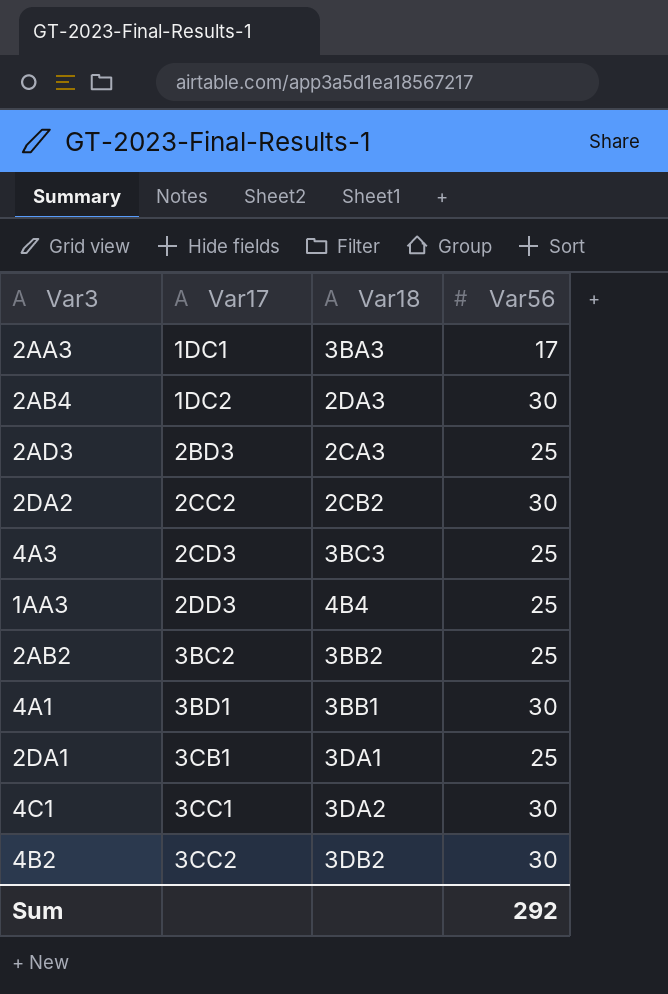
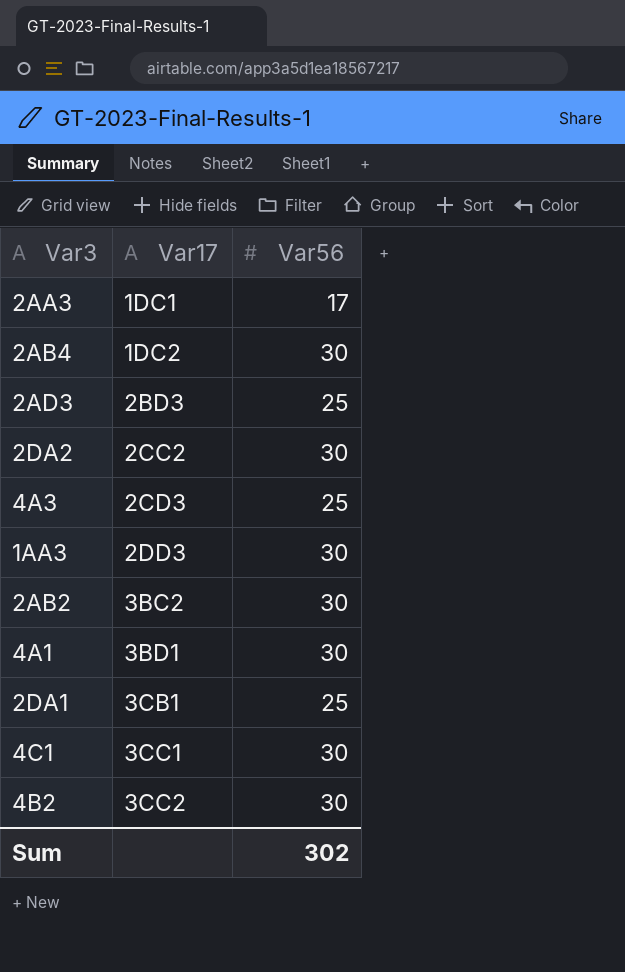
column Var18 | position: 3 -> none
1AA3 | Var56: 25 -> 30
2AB2 | Var56: 25 -> 30
Sum | Var56: 292 -> 302

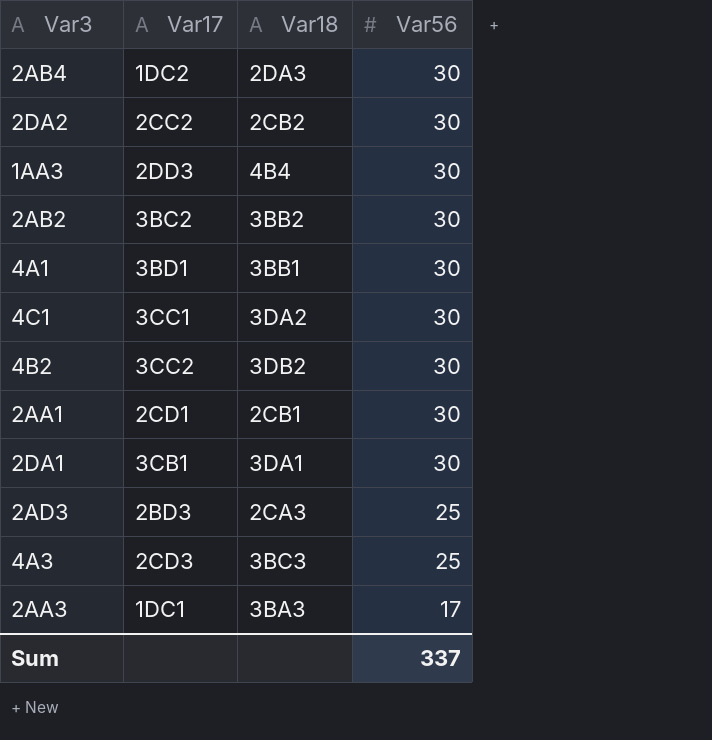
row order: Var17 ascending -> Var56 descending
column Var18 | position: none -> 3
row 2AA1: none -> 2CD1 | 2CB1 | 30
2DA1 | Var56: 25 -> 30
Sum | Var56: 302 -> 337

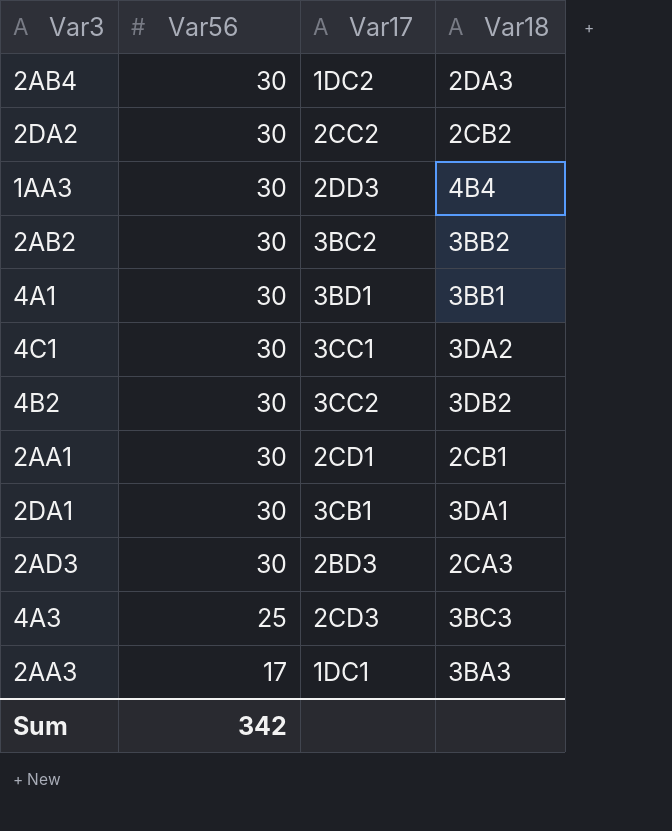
column Var56 | position: 4 -> 2
2AD3 | Var56: 25 -> 30
Sum | Var56: 337 -> 342

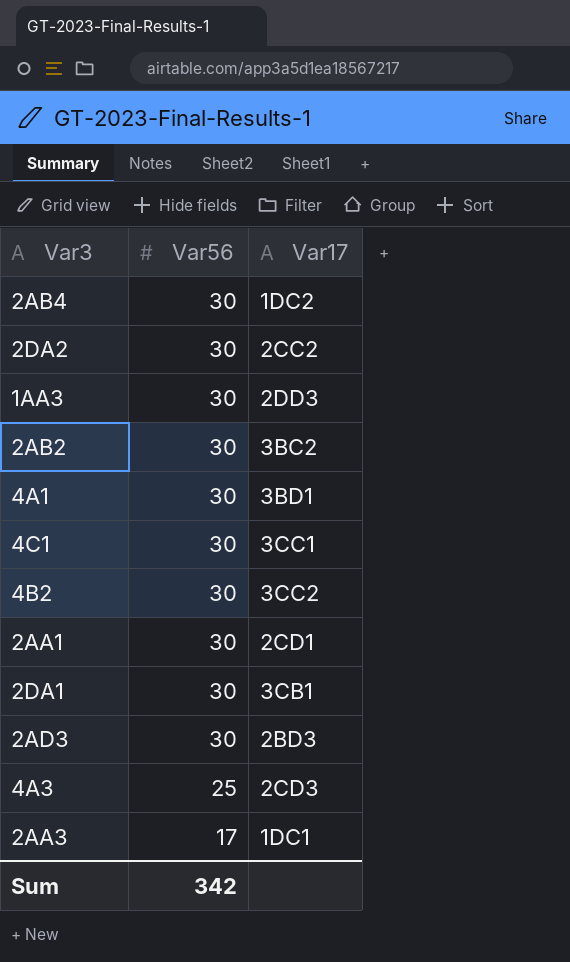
column Var18 | position: 4 -> none

